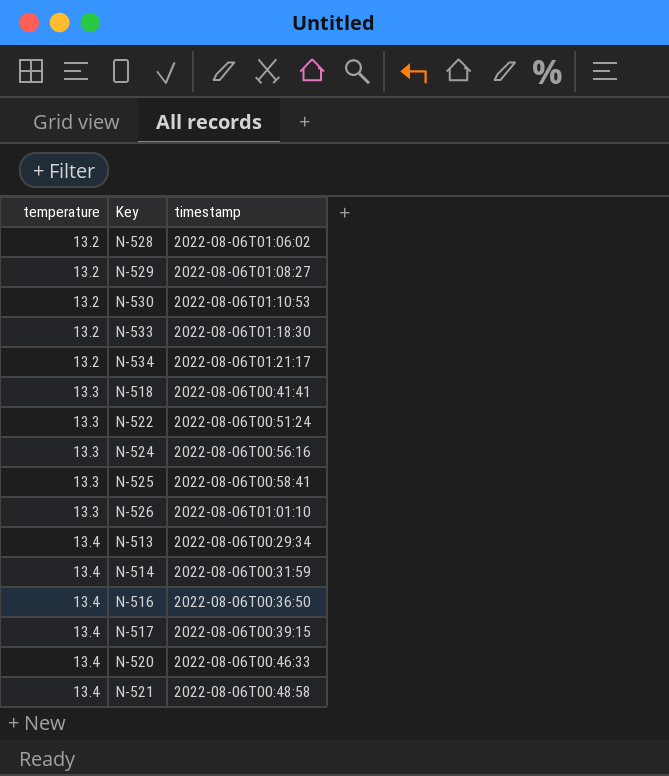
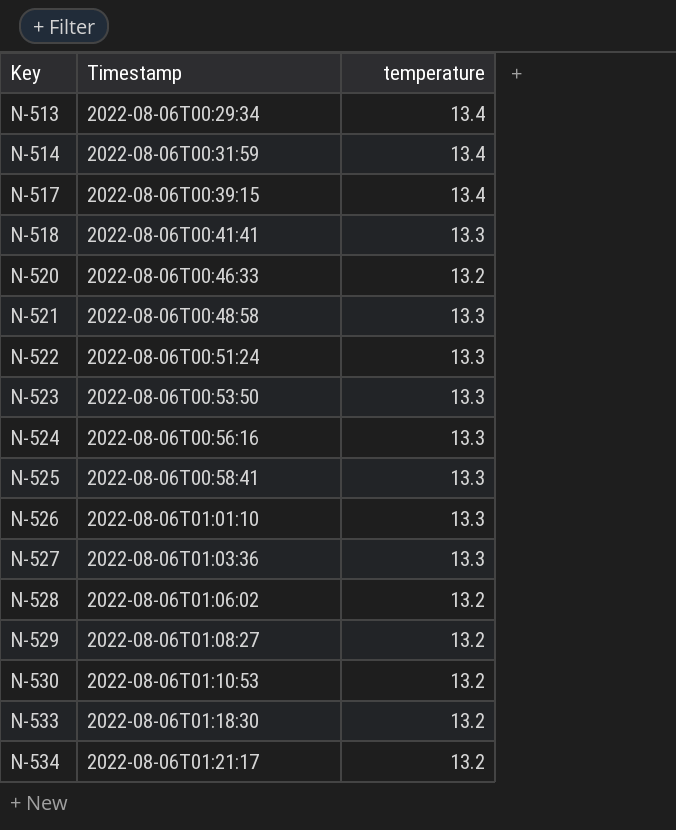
row order: temperature ascending -> Key ascending
column name: timestamp -> Timestamp
column temperature | position: 1 -> 3
row N-516: 13.4 | 2022-08-06T00:36:50 -> none
N-520 | temperature: 13.4 -> 13.2
N-521 | temperature: 13.4 -> 13.3
row N-523: none -> 2022-08-06T00:53:50 | 13.3
row N-527: none -> 2022-08-06T01:03:36 | 13.3

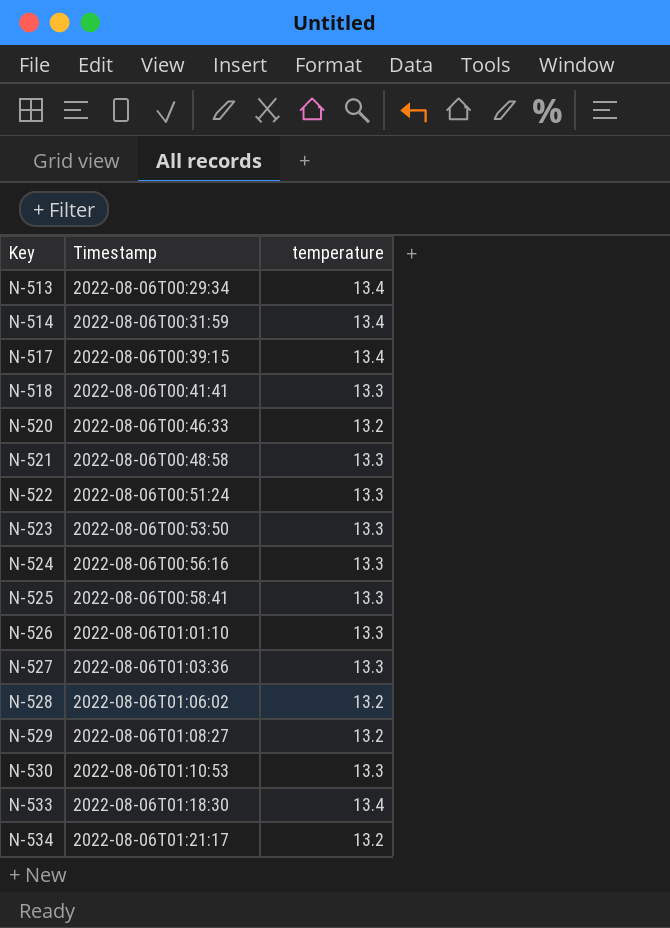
N-530 | temperature: 13.2 -> 13.3
N-533 | temperature: 13.2 -> 13.4

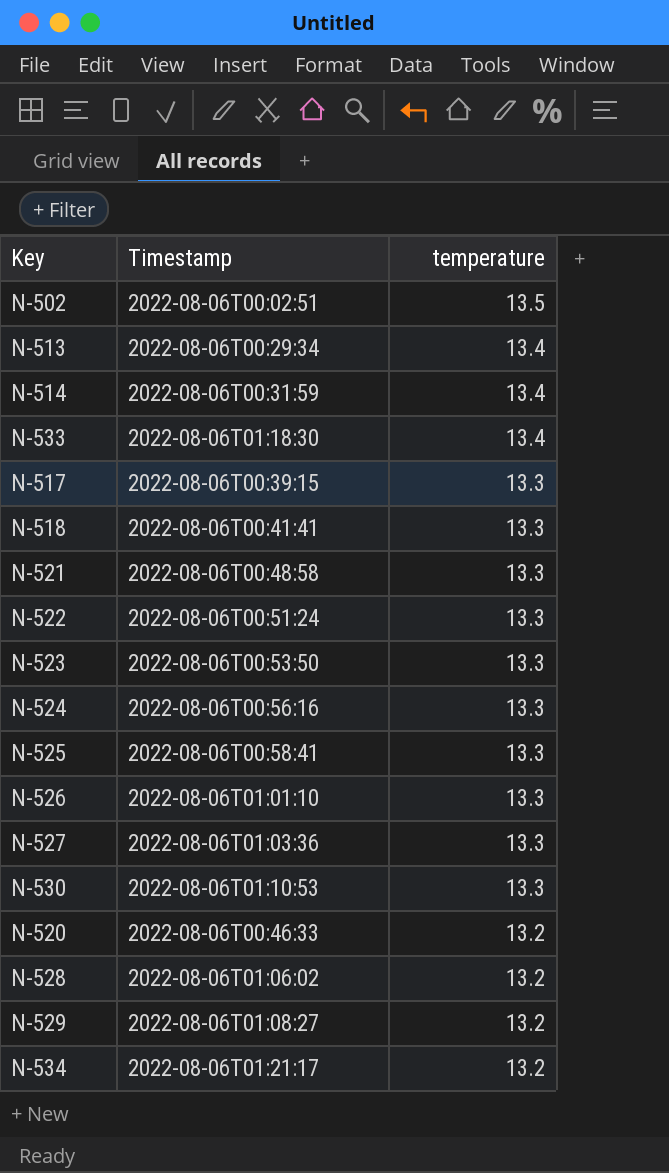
row order: Key ascending -> temperature descending
row N-502: none -> 2022-08-06T00:02:51 | 13.5
N-517 | temperature: 13.4 -> 13.3

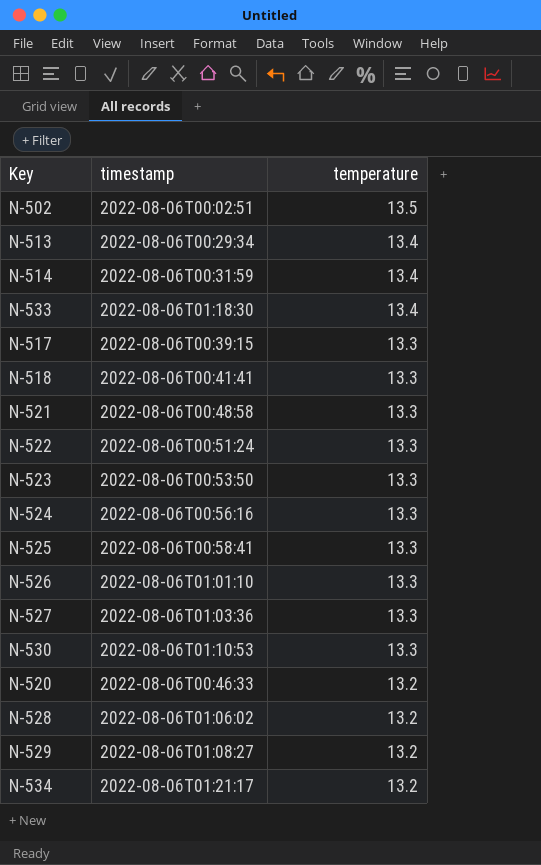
column name: Timestamp -> timestamp

